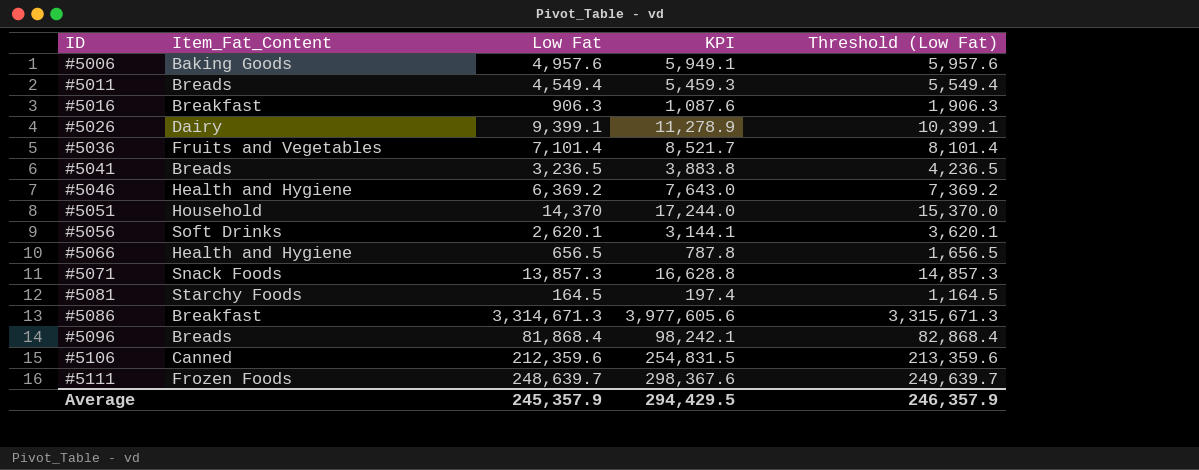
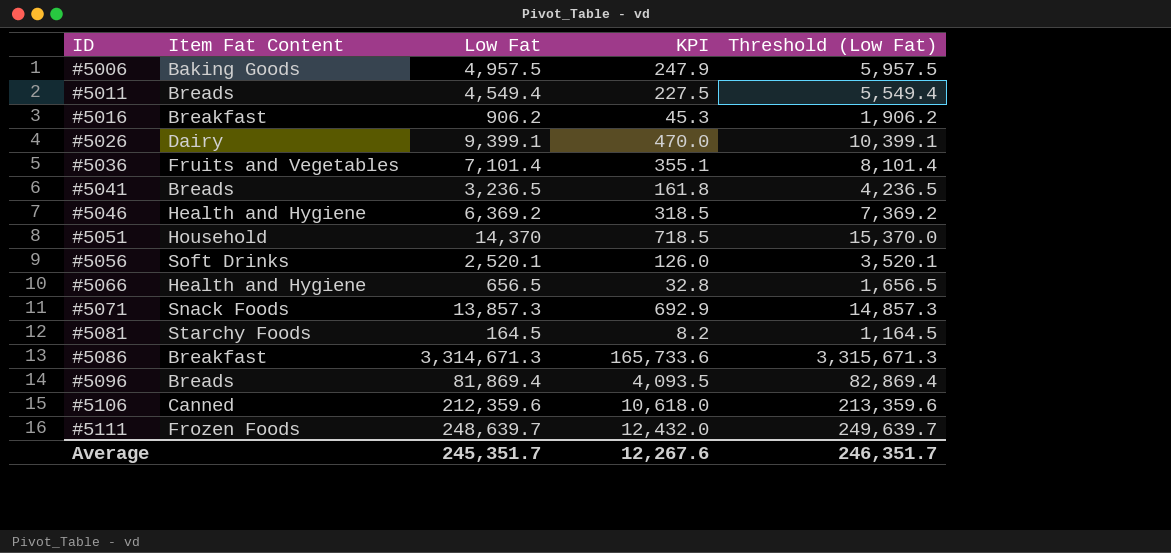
column name: Item_Fat_Content -> Item Fat Content
column KPI | formula: [Low Fat] * 1.2 -> [Low Fat] * 0.05
#5006 | Low Fat: 4,957.6 -> 4,957.5
#5006 | Threshold (Low Fat): 5,957.6 -> 5,957.5
#5016 | Low Fat: 906.3 -> 906.2
#5016 | Threshold (Low Fat): 1,906.3 -> 1,906.2
#5056 | Low Fat: 2,620.1 -> 2,520.1
#5056 | Threshold (Low Fat): 3,620.1 -> 3,520.1
#5096 | Low Fat: 81,868.4 -> 81,869.4
#5096 | Threshold (Low Fat): 82,868.4 -> 82,869.4
Average | Low Fat: 245,357.9 -> 245,351.7
Average | KPI: 294,429.5 -> 12,267.6
Average | Threshold (Low Fat): 246,357.9 -> 246,351.7

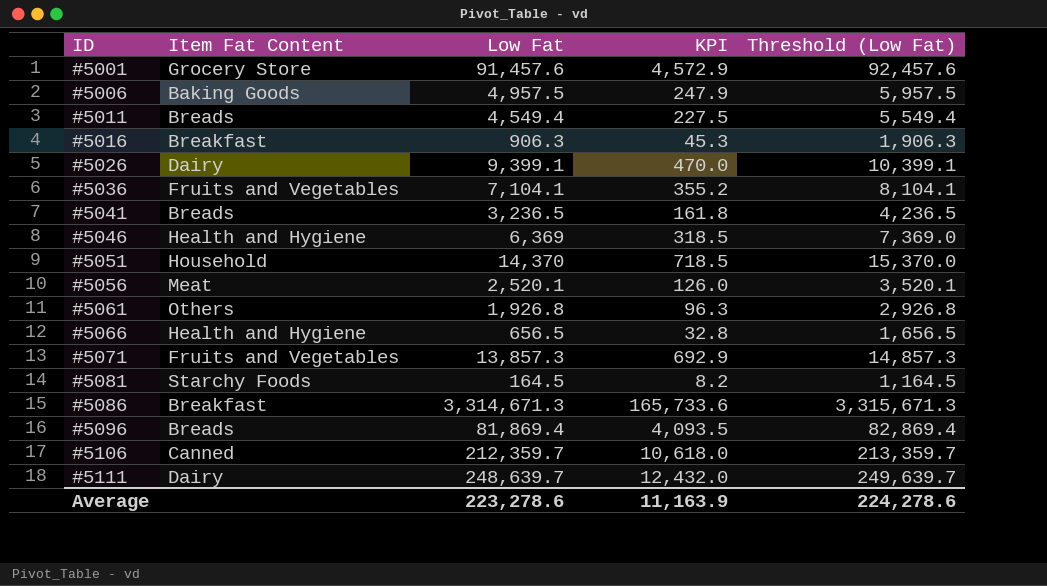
row #5001: none -> Grocery Store | 91,457.6 | 4,572.9 | 92,457.6
#5016 | Low Fat: 906.2 -> 906.3
#5016 | Threshold (Low Fat): 1,906.2 -> 1,906.3
#5036 | Low Fat: 7,101.4 -> 7,104.1
#5036 | KPI: 355.1 -> 355.2
#5036 | Threshold (Low Fat): 8,101.4 -> 8,104.1
#5046 | Low Fat: 6,369.2 -> 6,369
#5046 | Threshold (Low Fat): 7,369.2 -> 7,369.0
#5056 | Item Fat Content: Soft Drinks -> Meat
row #5061: none -> Others | 1,926.8 | 96.3 | 2,926.8
#5071 | Item Fat Content: Snack Foods -> Fruits and Vegetables
#5106 | Low Fat: 212,359.6 -> 212,359.7
#5106 | Threshold (Low Fat): 213,359.6 -> 213,359.7
#5111 | Item Fat Content: Frozen Foods -> Dairy
Average | Low Fat: 245,351.7 -> 223,278.6
Average | KPI: 12,267.6 -> 11,163.9
Average | Threshold (Low Fat): 246,351.7 -> 224,278.6

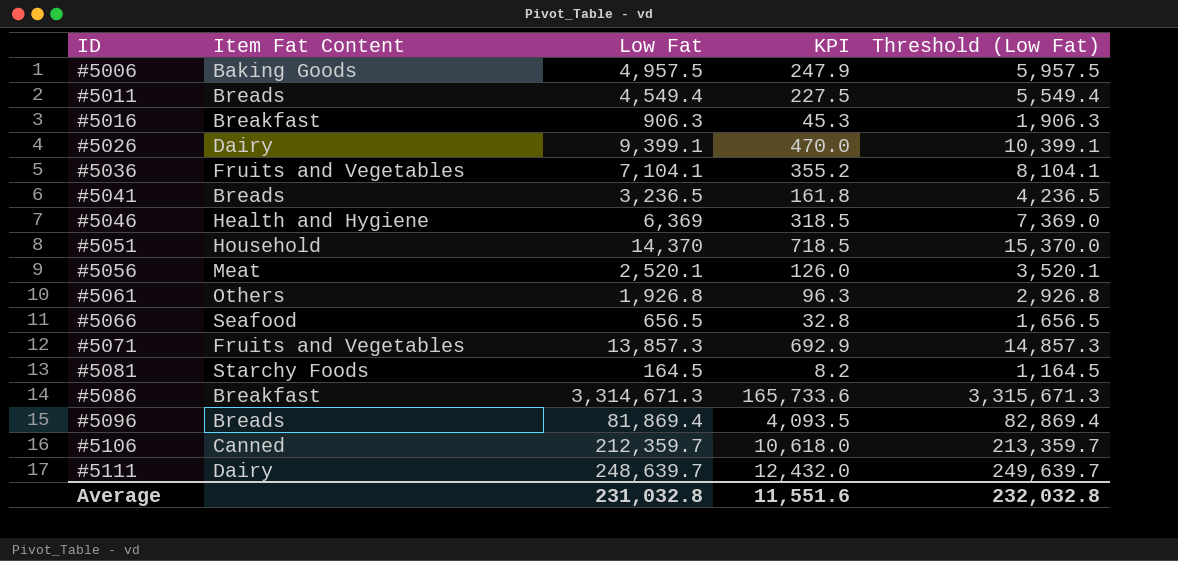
row #5001: Grocery Store | 91,457.6 | 4,572.9 | 92,457.6 -> none
#5066 | Item Fat Content: Health and Hygiene -> Seafood
Average | Low Fat: 223,278.6 -> 231,032.8
Average | KPI: 11,163.9 -> 11,551.6
Average | Threshold (Low Fat): 224,278.6 -> 232,032.8

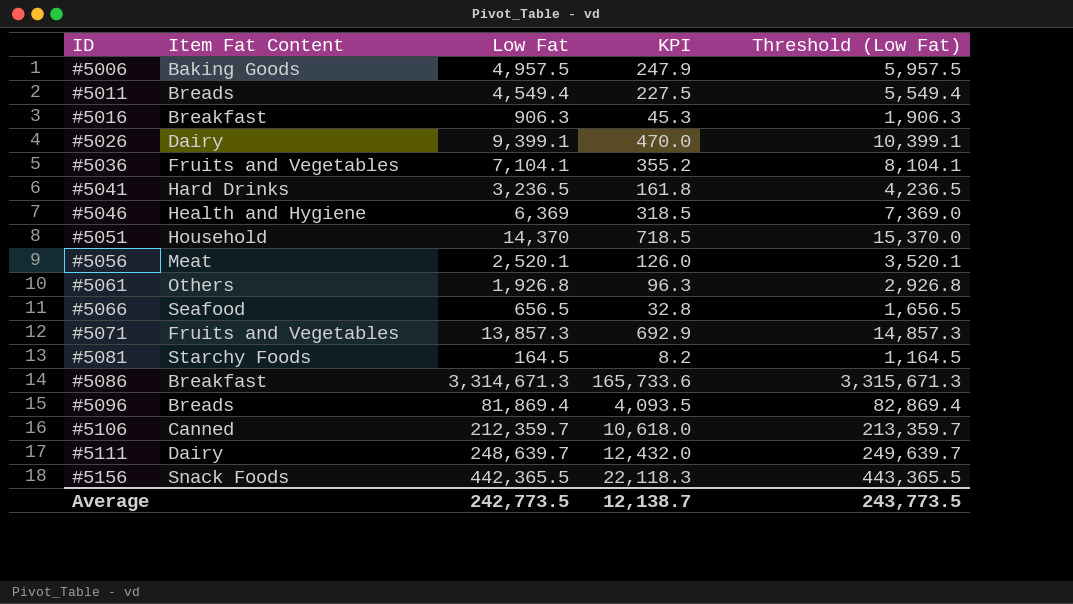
#5041 | Item Fat Content: Breads -> Hard Drinks
row #5156: none -> Snack Foods | 442,365.5 | 22,118.3 | 443,365.5
Average | Low Fat: 231,032.8 -> 242,773.5
Average | KPI: 11,551.6 -> 12,138.7
Average | Threshold (Low Fat): 232,032.8 -> 243,773.5

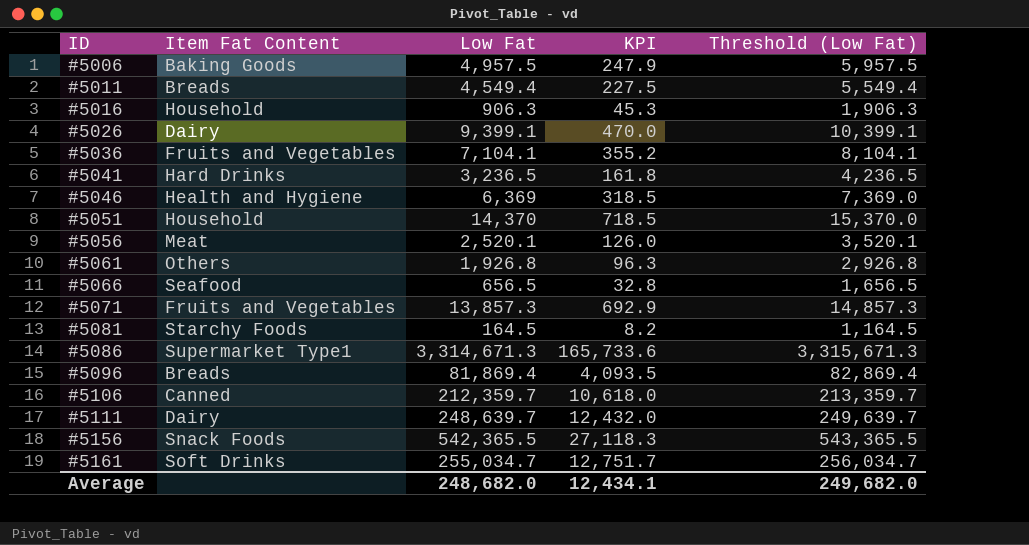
#5016 | Item Fat Content: Breakfast -> Household
#5086 | Item Fat Content: Breakfast -> Supermarket Type1
#5156 | Low Fat: 442,365.5 -> 542,365.5
#5156 | KPI: 22,118.3 -> 27,118.3
#5156 | Threshold (Low Fat): 443,365.5 -> 543,365.5
row #5161: none -> Soft Drinks | 255,034.7 | 12,751.7 | 256,034.7
Average | Low Fat: 242,773.5 -> 248,682.0
Average | KPI: 12,138.7 -> 12,434.1
Average | Threshold (Low Fat): 243,773.5 -> 249,682.0

